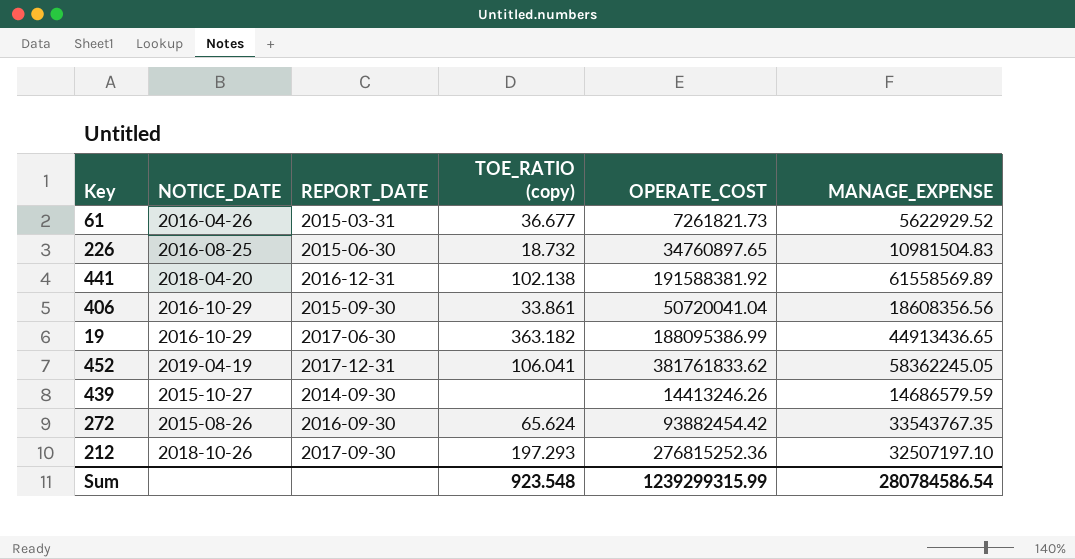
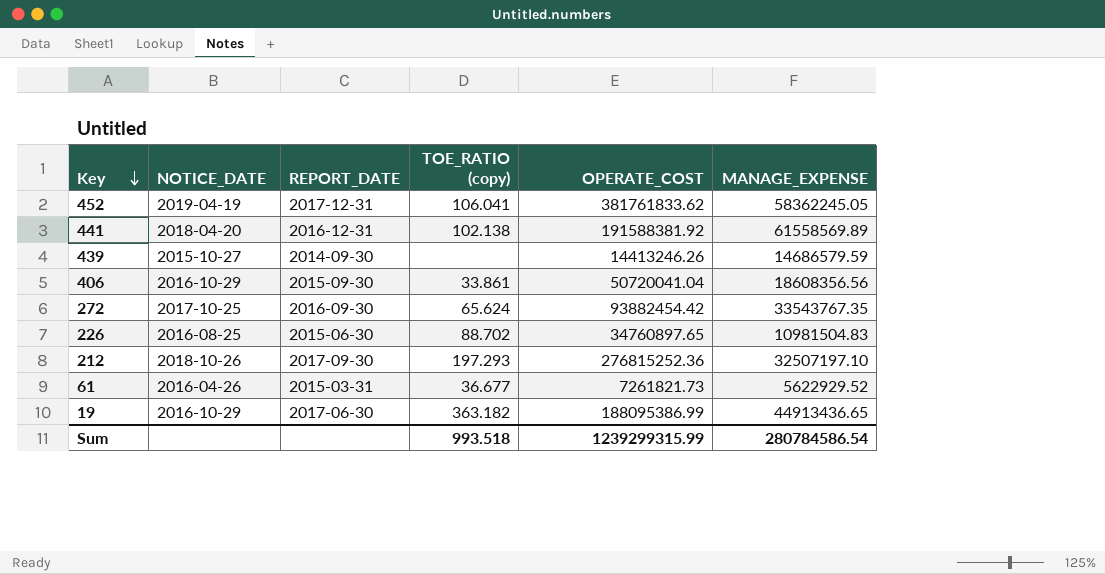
row order: none -> Key descending
272 | NOTICE_DATE: 2015-08-26 -> 2017-10-25
226 | TOE_RATIO (copy): 18.732 -> 88.702
Sum | TOE_RATIO (copy): 923.548 -> 993.518

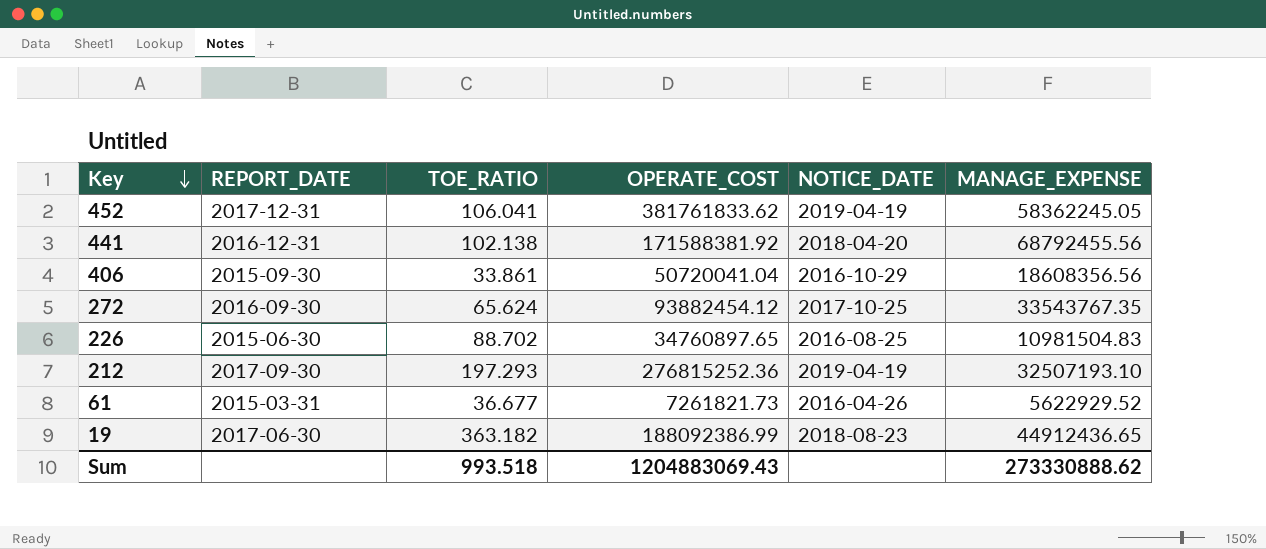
column name: TOE_RATIO (copy) -> TOE_RATIO
column NOTICE_DATE | position: 2 -> 5
row 439: 2015-10-27 | 2014-09-30 | none | 14413246.26 | 14686579.59 -> none
441 | OPERATE_COST: 191588381.92 -> 171588381.92
441 | MANAGE_EXPENSE: 61558569.89 -> 68792455.56
272 | OPERATE_COST: 93882454.42 -> 93882454.12
212 | NOTICE_DATE: 2018-10-26 -> 2019-04-19
212 | MANAGE_EXPENSE: 32507197.10 -> 32507193.10
19 | OPERATE_COST: 188095386.99 -> 188092386.99
19 | NOTICE_DATE: 2016-10-29 -> 2018-08-23
19 | MANAGE_EXPENSE: 44913436.65 -> 44912436.65
Sum | OPERATE_COST: 1239299315.99 -> 1204883069.43
Sum | MANAGE_EXPENSE: 280784586.54 -> 273330888.62

